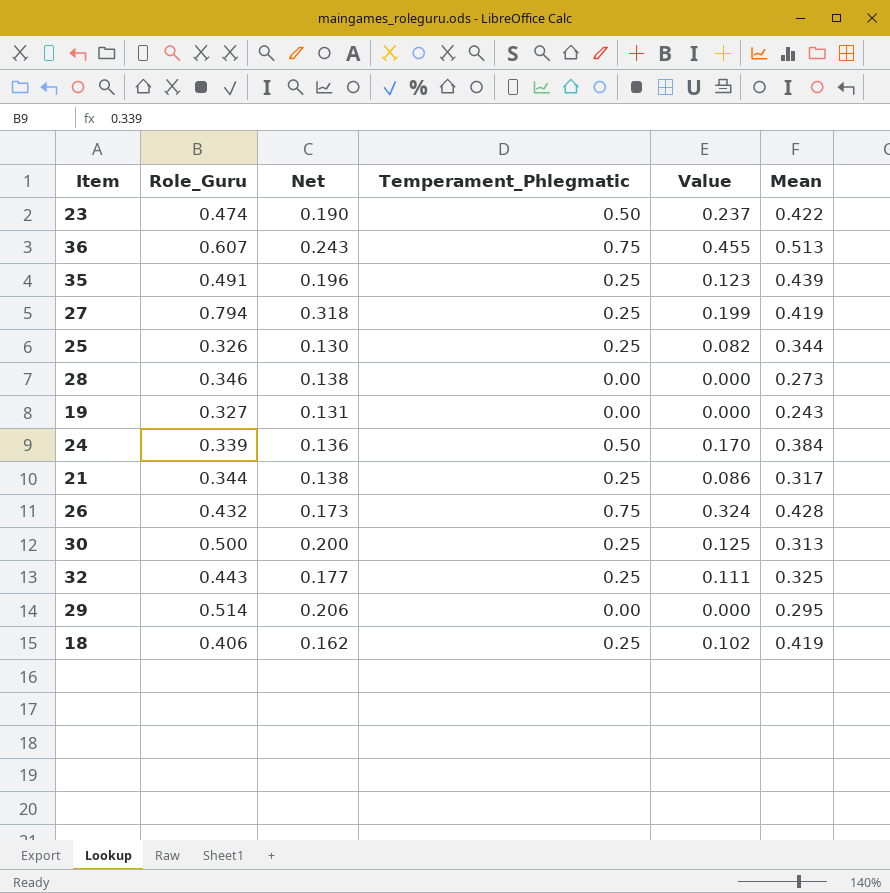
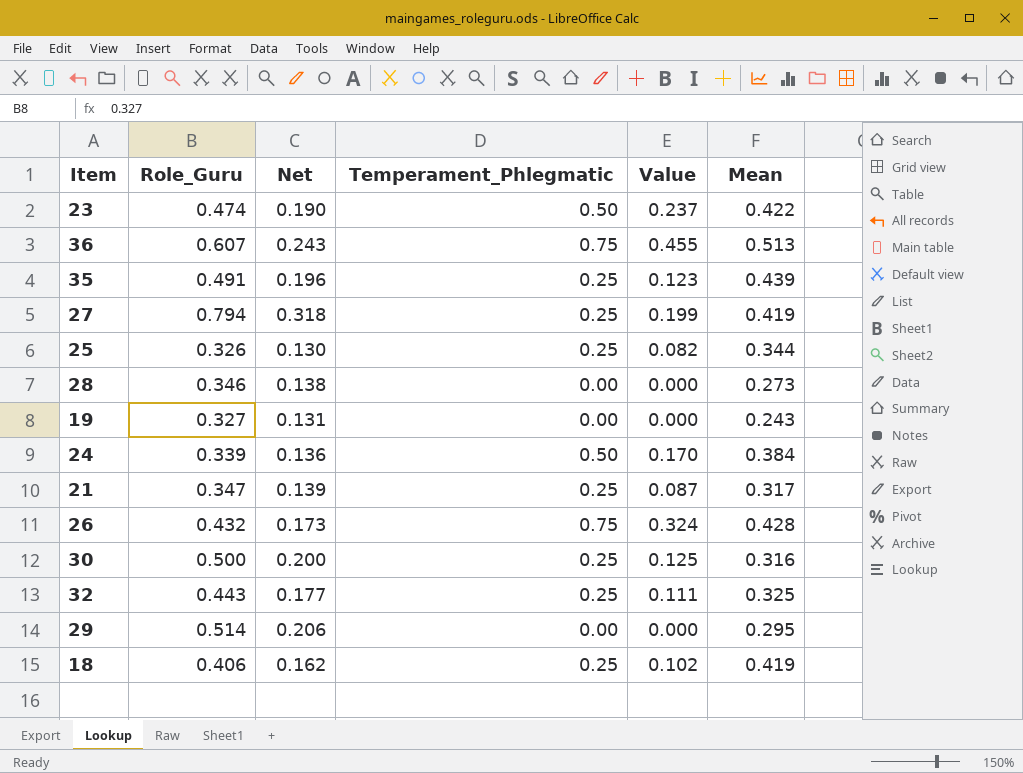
21 | Role_Guru: 0.344 -> 0.347
21 | Net: 0.138 -> 0.139
21 | Value: 0.086 -> 0.087
30 | Mean: 0.313 -> 0.316

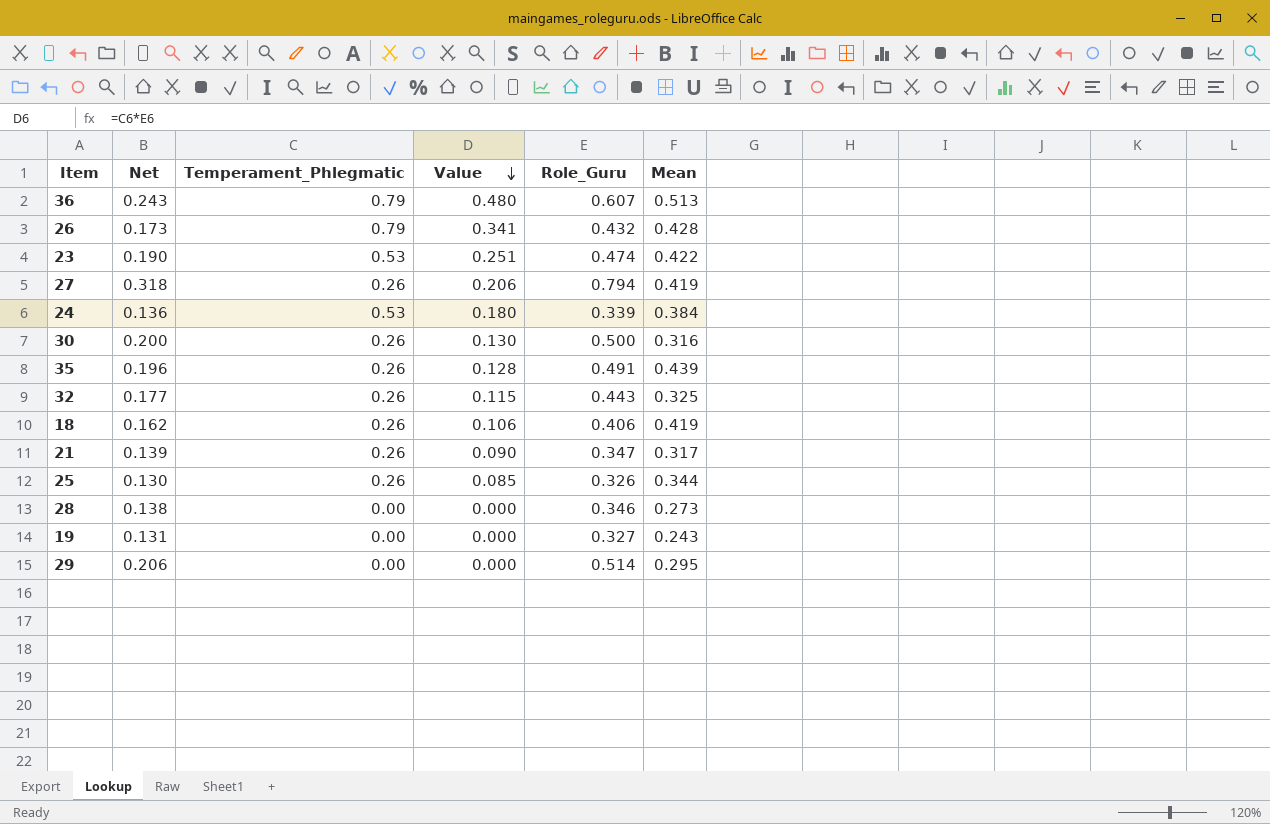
row order: none -> Value descending
column Role_Guru | position: 2 -> 5
36 | Temperament_Phlegmatic: 0.75 -> 0.79
36 | Value: 0.455 -> 0.480
26 | Temperament_Phlegmatic: 0.75 -> 0.79
26 | Value: 0.324 -> 0.341
23 | Temperament_Phlegmatic: 0.50 -> 0.53
23 | Value: 0.237 -> 0.251
27 | Temperament_Phlegmatic: 0.25 -> 0.26
27 | Value: 0.199 -> 0.206
24 | Temperament_Phlegmatic: 0.50 -> 0.53
24 | Value: 0.170 -> 0.180
30 | Temperament_Phlegmatic: 0.25 -> 0.26
30 | Value: 0.125 -> 0.130
35 | Temperament_Phlegmatic: 0.25 -> 0.26
35 | Value: 0.123 -> 0.128
32 | Temperament_Phlegmatic: 0.25 -> 0.26
32 | Value: 0.111 -> 0.115
18 | Temperament_Phlegmatic: 0.25 -> 0.26
18 | Value: 0.102 -> 0.106
21 | Temperament_Phlegmatic: 0.25 -> 0.26
21 | Value: 0.087 -> 0.090
25 | Temperament_Phlegmatic: 0.25 -> 0.26
25 | Value: 0.082 -> 0.085

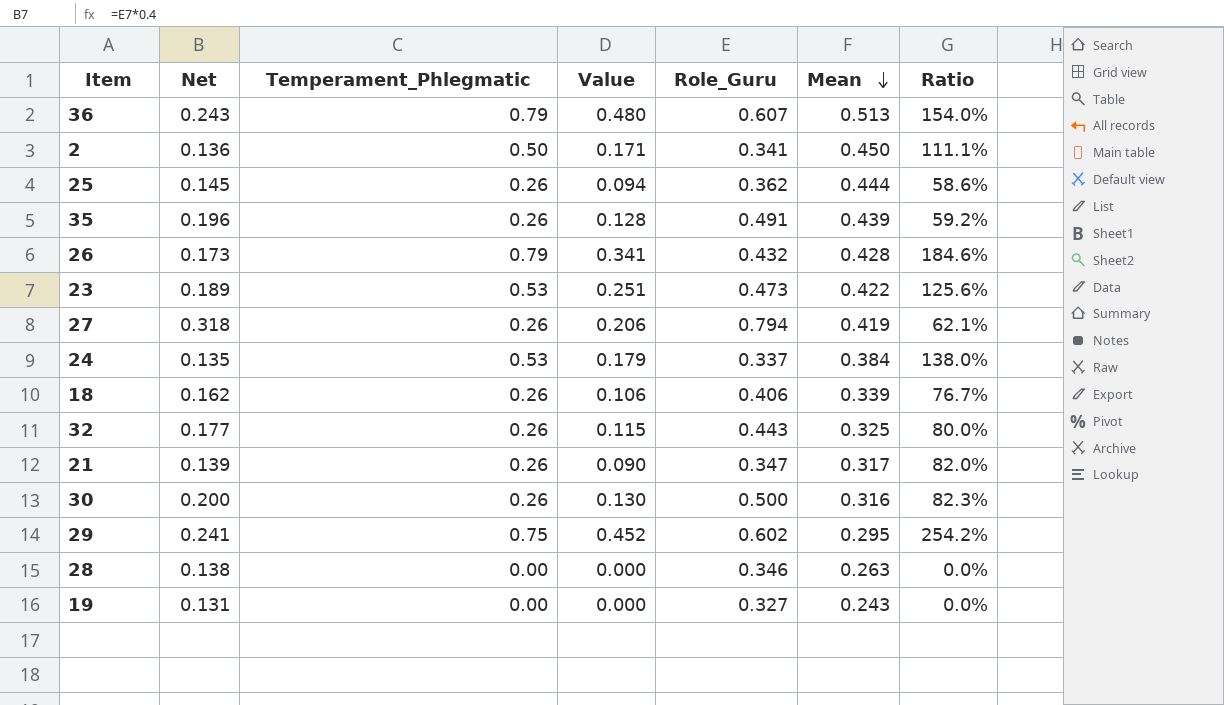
row order: Value descending -> Mean descending
column Ratio | formula: none -> [Temperament_Phlegmatic] / [Mean]
row 2: none -> 0.136 | 0.50 | 0.171 | 0.341 | 0.450 | 111.1%
25 | Net: 0.130 -> 0.145
25 | Value: 0.085 -> 0.094
25 | Role_Guru: 0.326 -> 0.362
25 | Mean: 0.344 -> 0.444
23 | Net: 0.190 -> 0.189
23 | Role_Guru: 0.474 -> 0.473
24 | Net: 0.136 -> 0.135
24 | Value: 0.180 -> 0.179
24 | Role_Guru: 0.339 -> 0.337
18 | Mean: 0.419 -> 0.339
29 | Net: 0.206 -> 0.241
29 | Temperament_Phlegmatic: 0.00 -> 0.75
29 | Value: 0.000 -> 0.452
29 | Role_Guru: 0.514 -> 0.602
28 | Mean: 0.273 -> 0.263

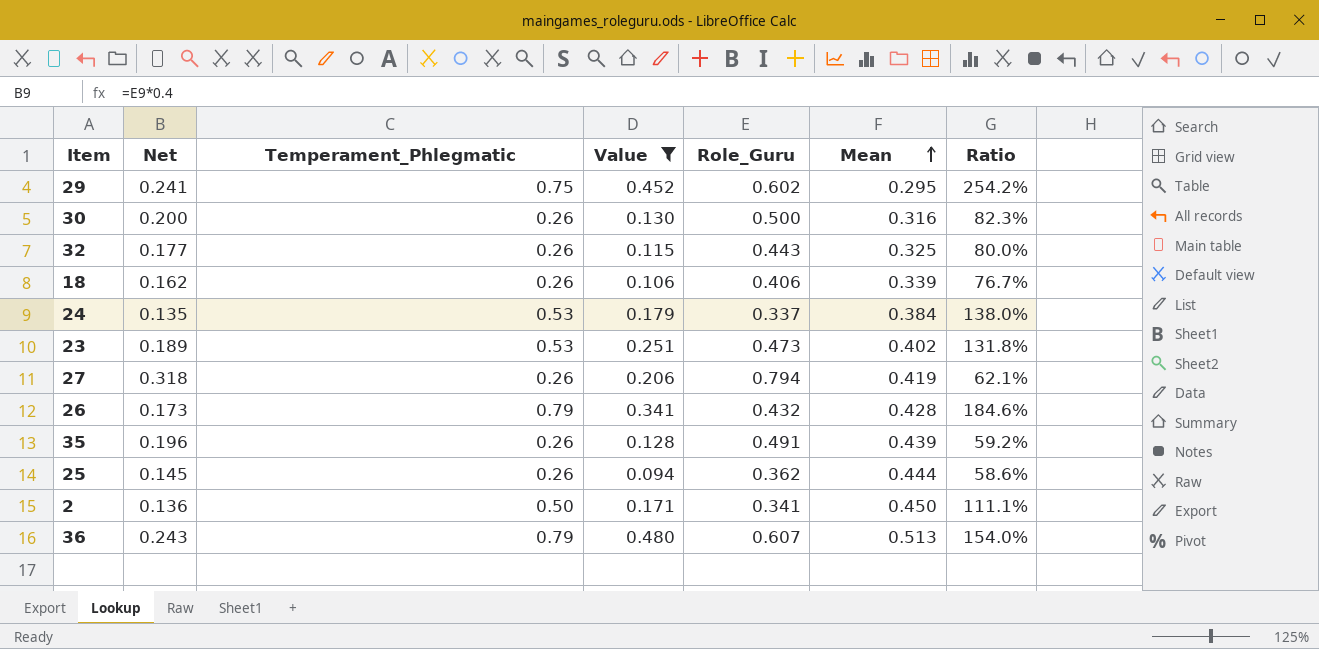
filter: none -> Value >= 0.094
row order: Mean descending -> Mean ascending
23 | Mean: 0.422 -> 0.402
23 | Ratio: 125.6% -> 131.8%

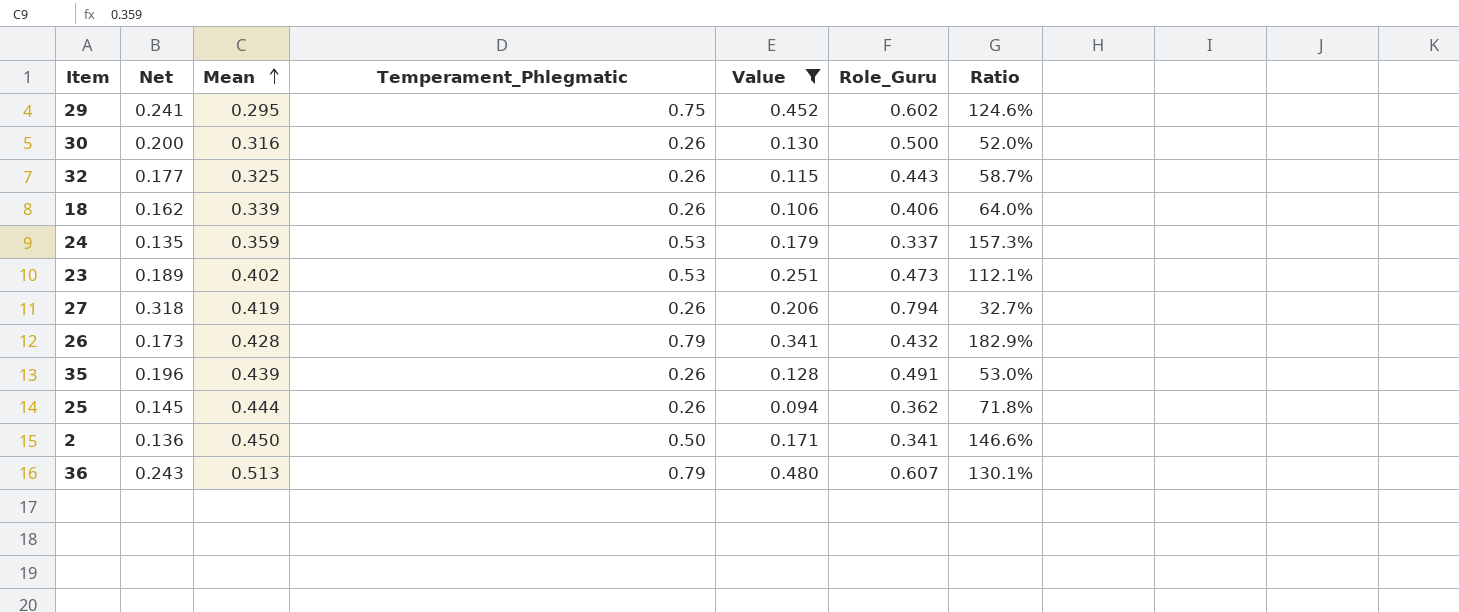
column Mean | position: 6 -> 3
column Ratio | formula: [Temperament_Phlegmatic] / [Mean] -> [Temperament_Phlegmatic] / [Role_Guru]
24 | Mean: 0.384 -> 0.359

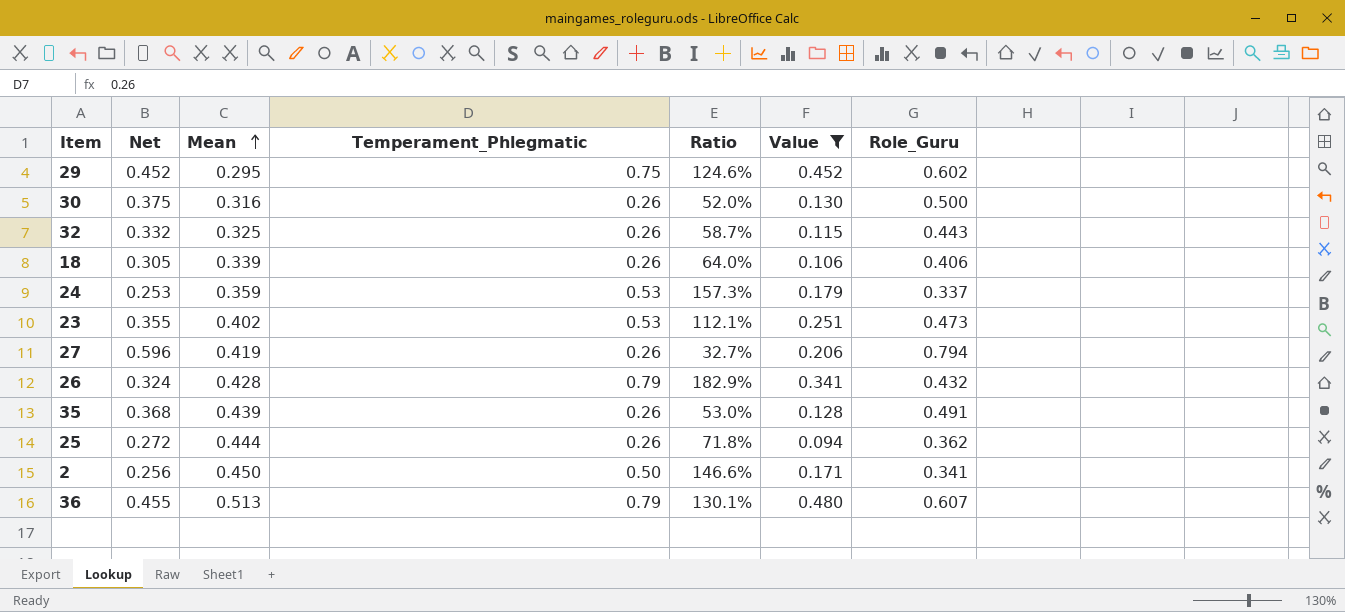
column Net | formula: [Role_Guru] * 0.4 -> [Role_Guru] * 0.75
column Ratio | position: 7 -> 5

